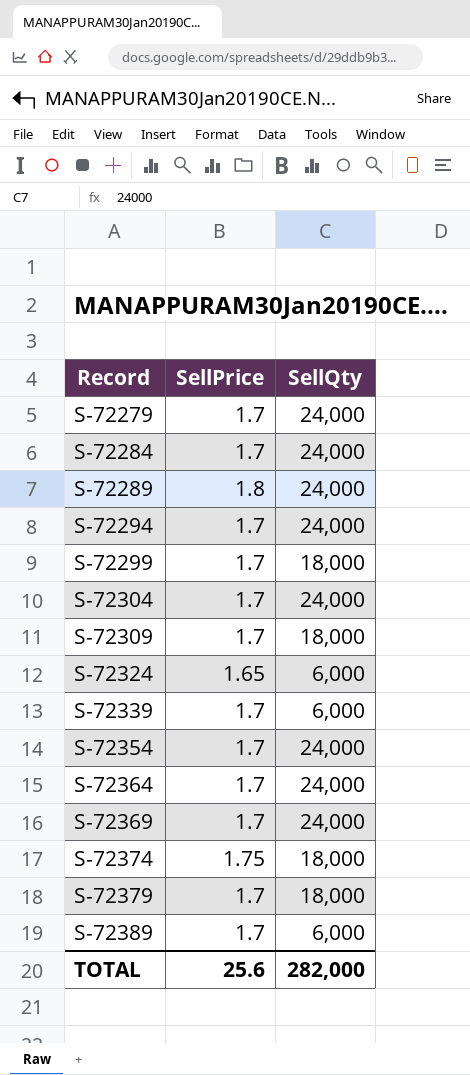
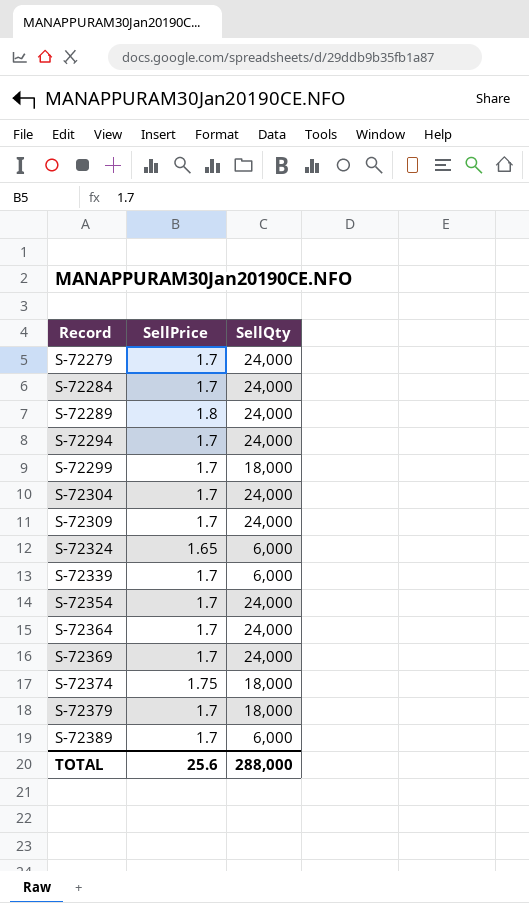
S-72309 | SellQty: 18,000 -> 24,000
TOTAL | SellQty: 282,000 -> 288,000

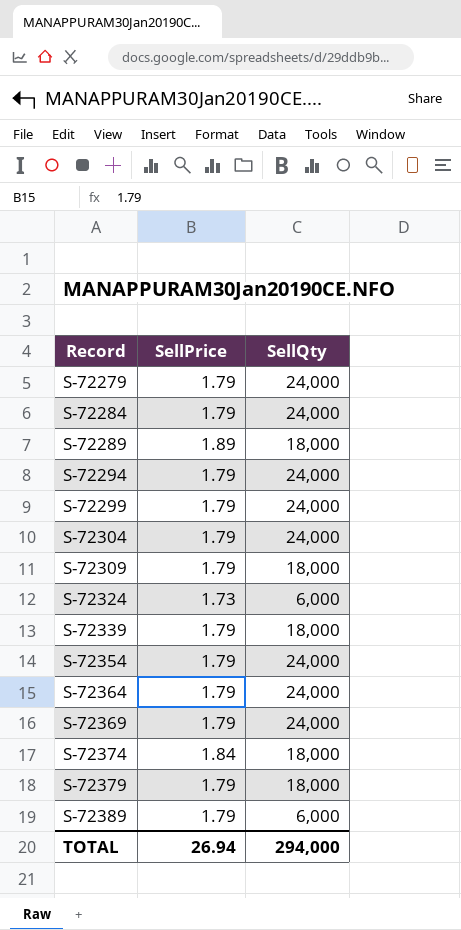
S-72279 | SellPrice: 1.7 -> 1.79
S-72284 | SellPrice: 1.7 -> 1.79
S-72289 | SellPrice: 1.8 -> 1.89
S-72289 | SellQty: 24,000 -> 18,000
S-72294 | SellPrice: 1.7 -> 1.79
S-72299 | SellPrice: 1.7 -> 1.79
S-72299 | SellQty: 18,000 -> 24,000
S-72304 | SellPrice: 1.7 -> 1.79
S-72309 | SellPrice: 1.7 -> 1.79
S-72309 | SellQty: 24,000 -> 18,000
S-72324 | SellPrice: 1.65 -> 1.73
S-72339 | SellPrice: 1.7 -> 1.79
S-72339 | SellQty: 6,000 -> 18,000
S-72354 | SellPrice: 1.7 -> 1.79
S-72364 | SellPrice: 1.7 -> 1.79
S-72369 | SellPrice: 1.7 -> 1.79
S-72374 | SellPrice: 1.75 -> 1.84
S-72379 | SellPrice: 1.7 -> 1.79
S-72389 | SellPrice: 1.7 -> 1.79
TOTAL | SellPrice: 25.6 -> 26.94
TOTAL | SellQty: 288,000 -> 294,000

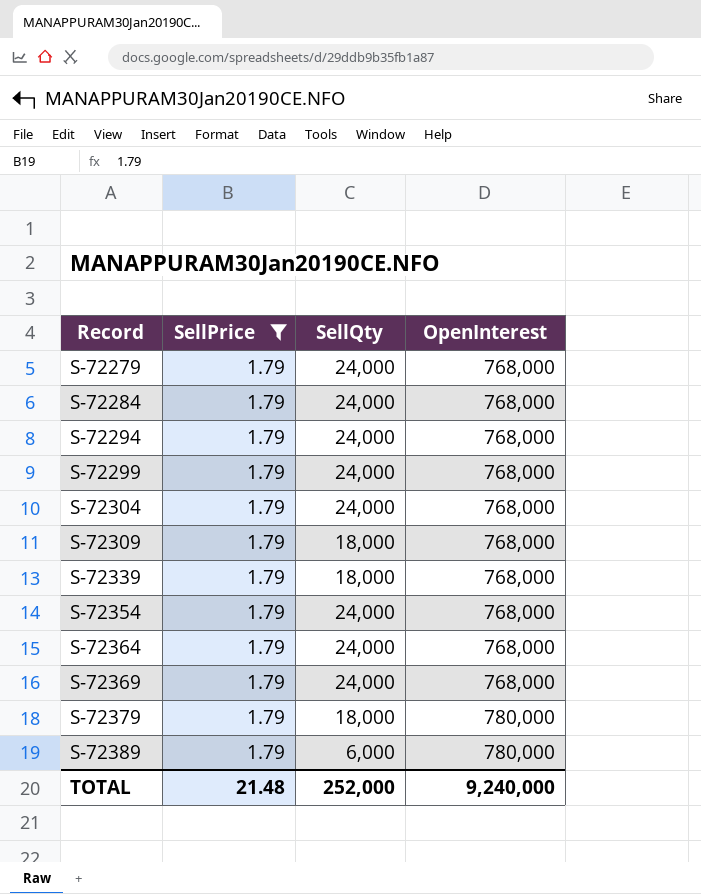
filter: none -> SellPrice = 1.79
column OpenInterest | position: none -> 4
TOTAL | SellPrice: 26.94 -> 21.48
TOTAL | SellQty: 294,000 -> 252,000

